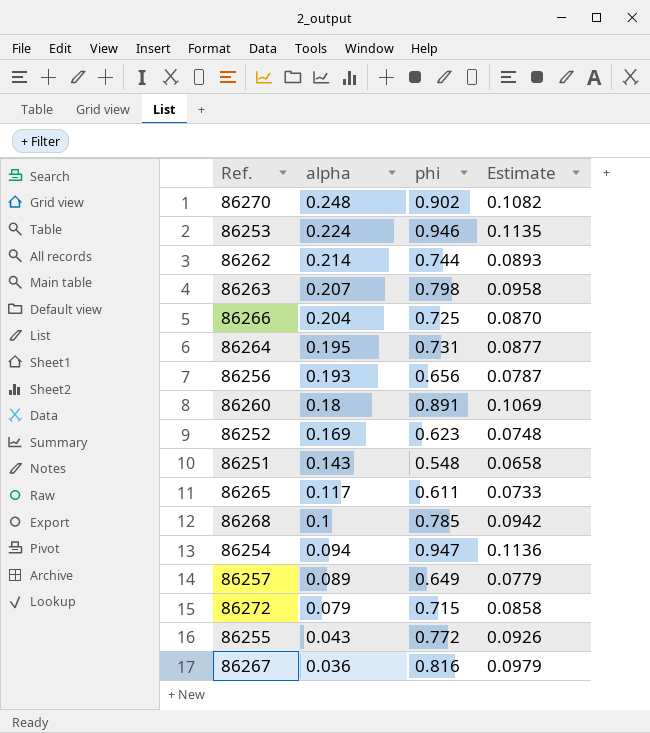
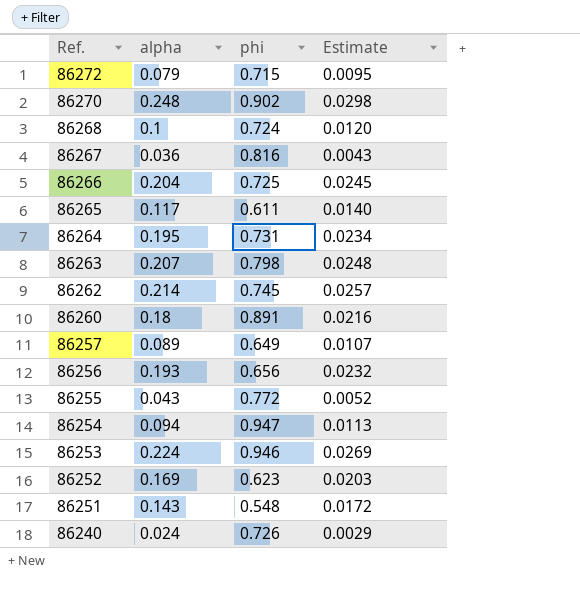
row order: alpha descending -> Ref. descending
column Estimate | formula: [phi] * 0.12 -> [alpha] * 0.12
86268 | phi: 0.785 -> 0.724
86262 | phi: 0.744 -> 0.745
row 86240: none -> 0.024 | 0.726 | 0.0029

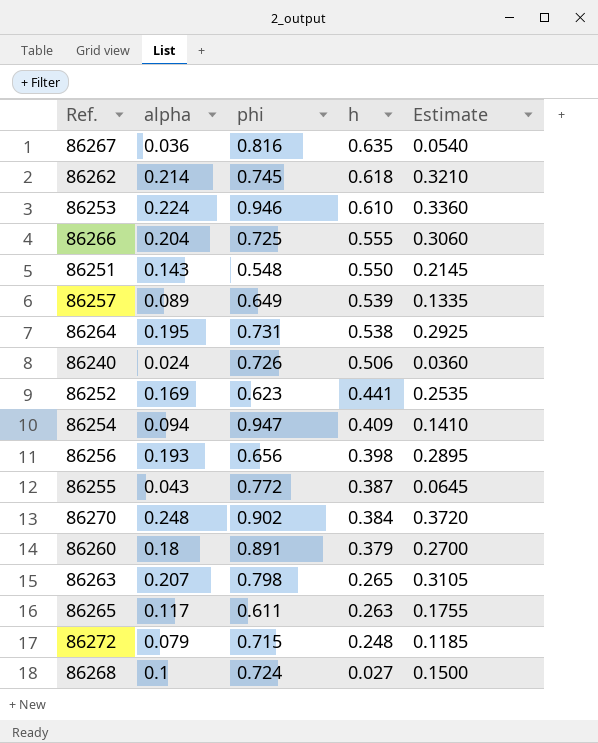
row order: Ref. descending -> h descending
column h | position: none -> 4
column Estimate | formula: [alpha] * 0.12 -> [alpha] * 1.5

